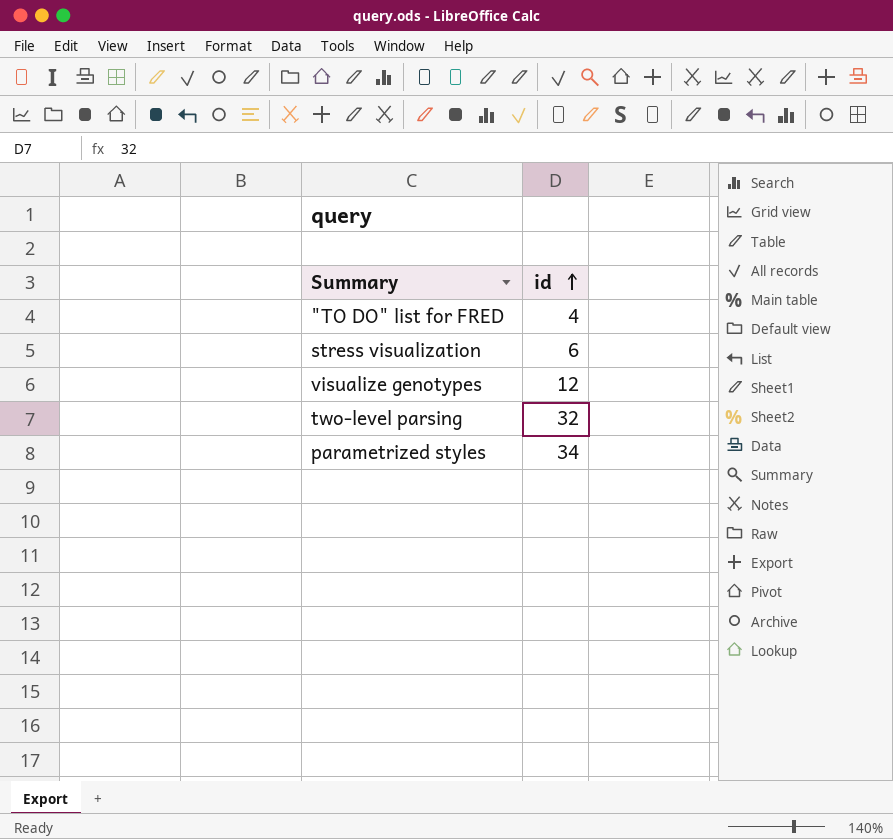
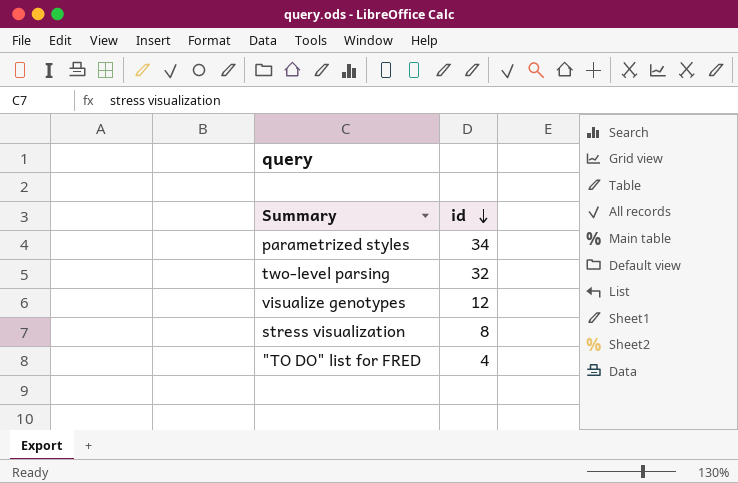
row order: id ascending -> id descending
stress visualization | id: 6 -> 8

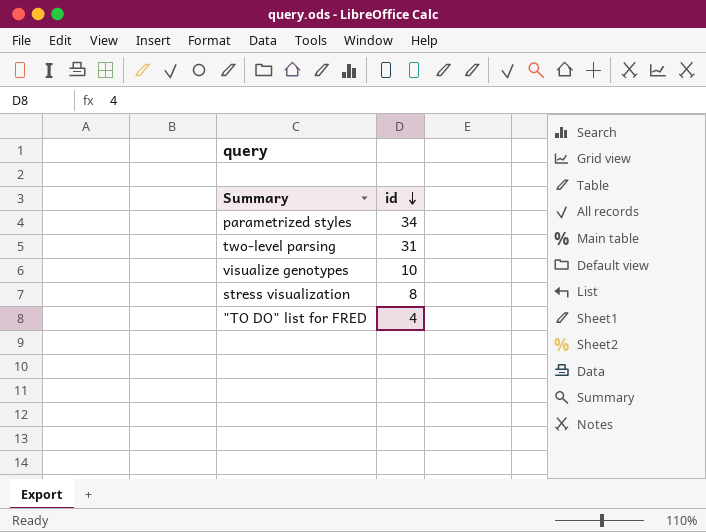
two-level parsing | id: 32 -> 31
visualize genotypes | id: 12 -> 10

